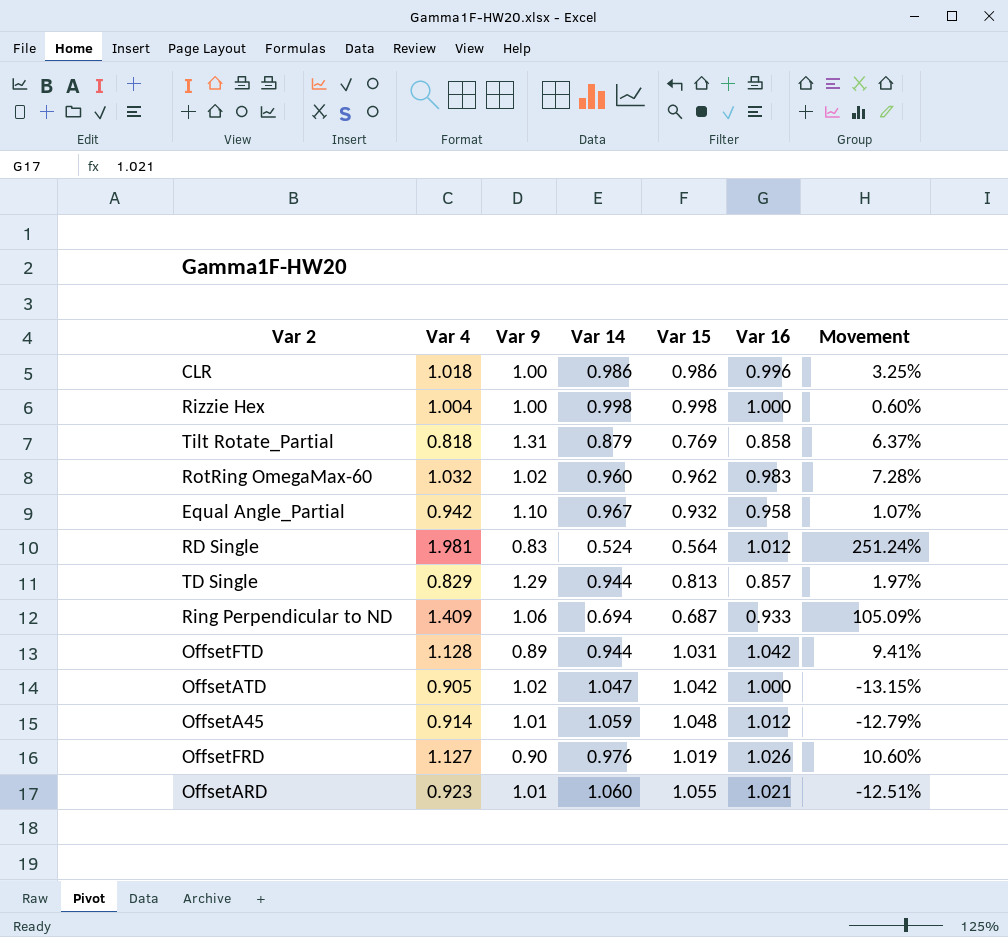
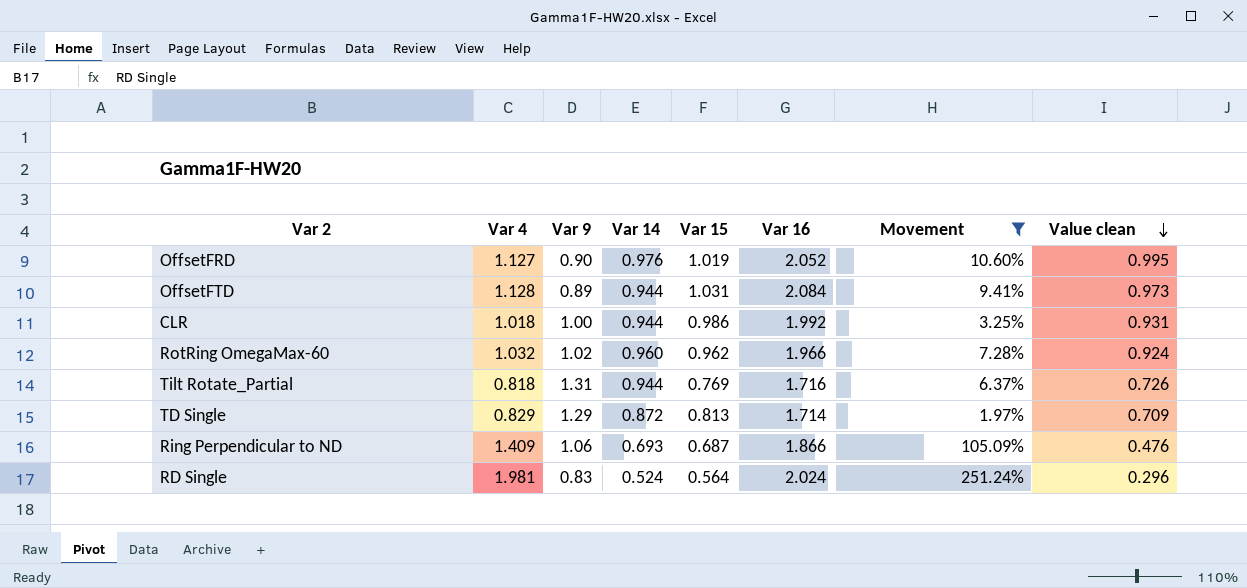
filter: none -> Movement >= 1.97%
row order: none -> Value clean descending
column Value clean | formula: none -> [Var 14] * [Var 15]
OffsetFRD | Var 16: 1.026 -> 2.052
OffsetFTD | Var 16: 1.042 -> 2.084
CLR | Var 14: 0.986 -> 0.944
CLR | Var 16: 0.996 -> 1.992
RotRing OmegaMax-60 | Var 16: 0.983 -> 1.966
Tilt Rotate_Partial | Var 14: 0.879 -> 0.944
Tilt Rotate_Partial | Var 16: 0.858 -> 1.716
TD Single | Var 14: 0.944 -> 0.872
TD Single | Var 16: 0.857 -> 1.714
Ring Perpendicular to ND | Var 14: 0.694 -> 0.693
Ring Perpendicular to ND | Var 16: 0.933 -> 1.866
RD Single | Var 16: 1.012 -> 2.024

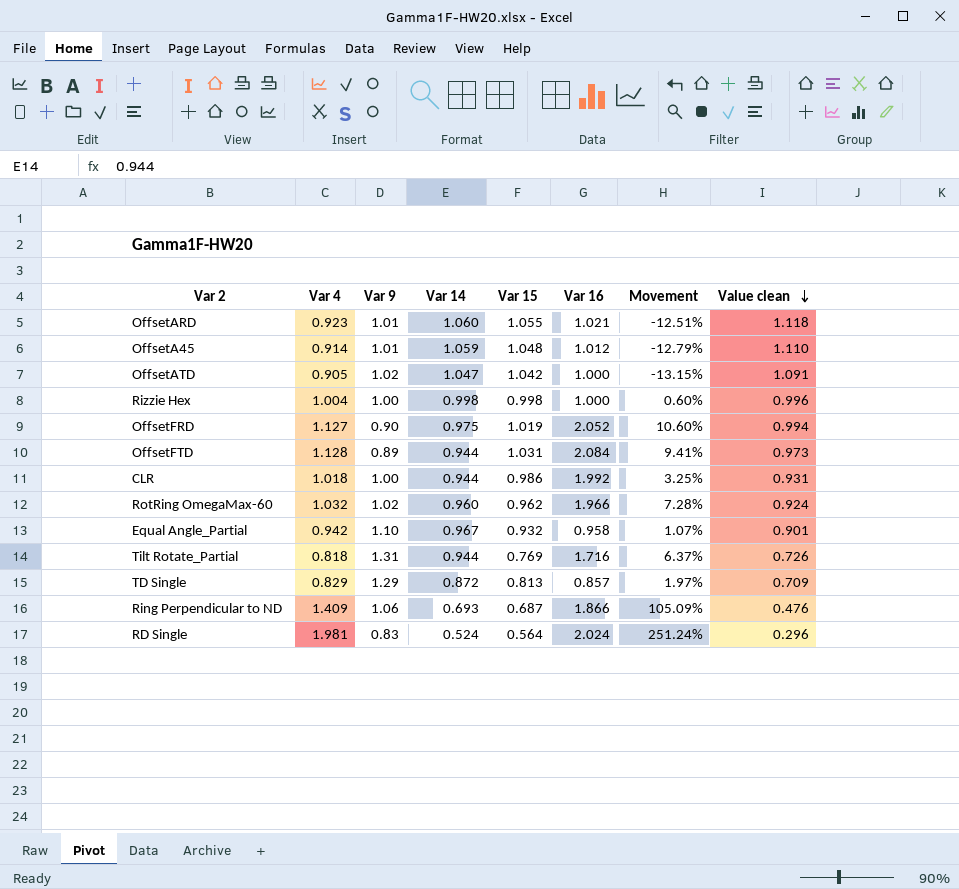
filter: Movement >= 1.97% -> none
OffsetFRD | Var 14: 0.976 -> 0.975
OffsetFRD | Value clean: 0.995 -> 0.994
TD Single | Var 16: 1.714 -> 0.857

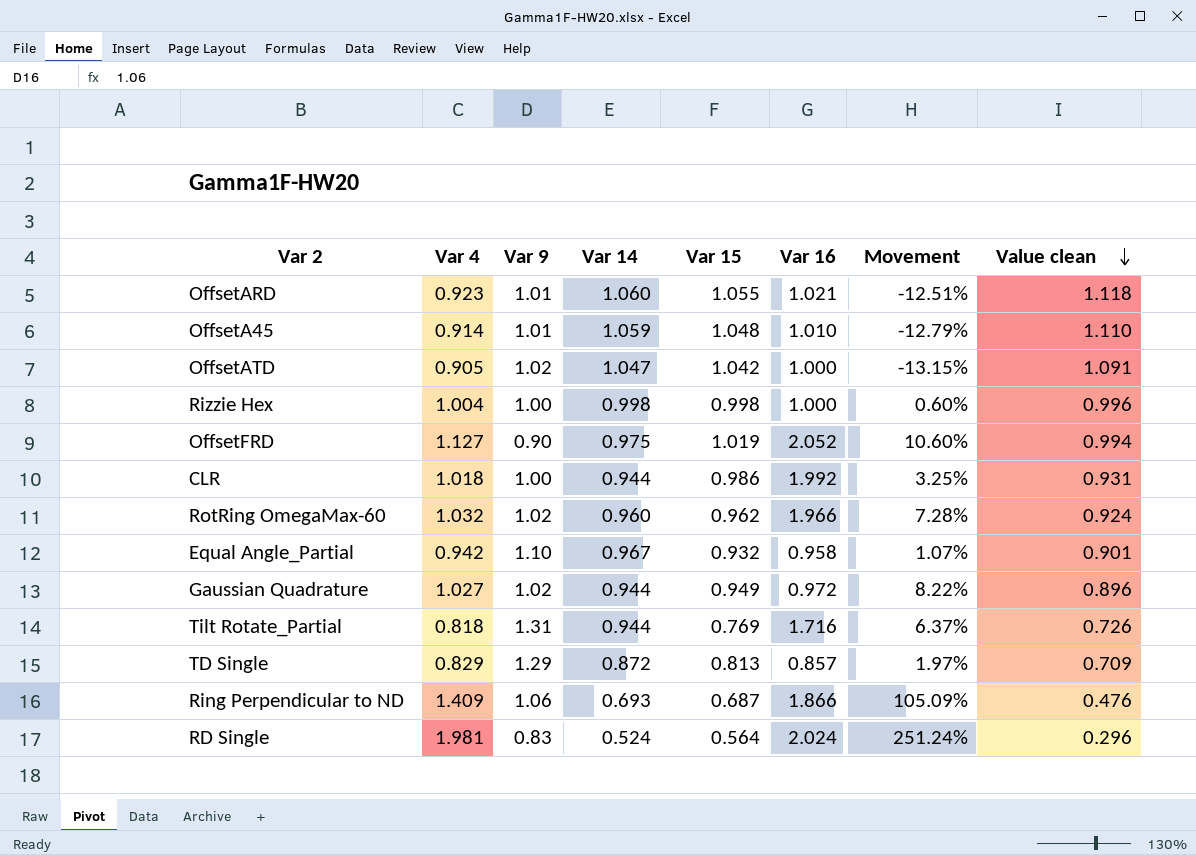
row OffsetFTD: 1.128 | 0.89 | 0.944 | 1.031 | 2.084 | 9.41% | 0.973 -> none
OffsetA45 | Var 16: 1.012 -> 1.010
row Gaussian Quadrature: none -> 1.027 | 1.02 | 0.944 | 0.949 | 0.972 | 8.22% | 0.896

